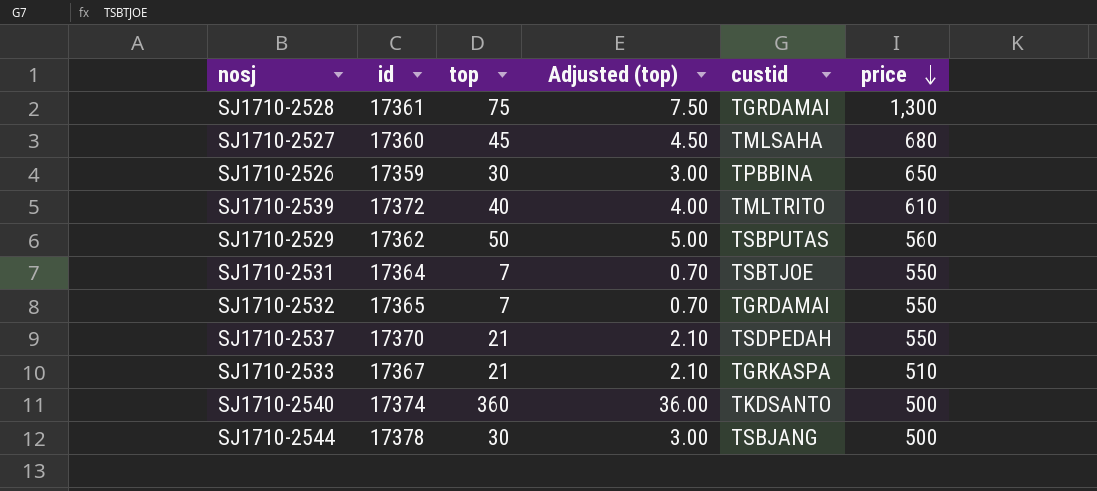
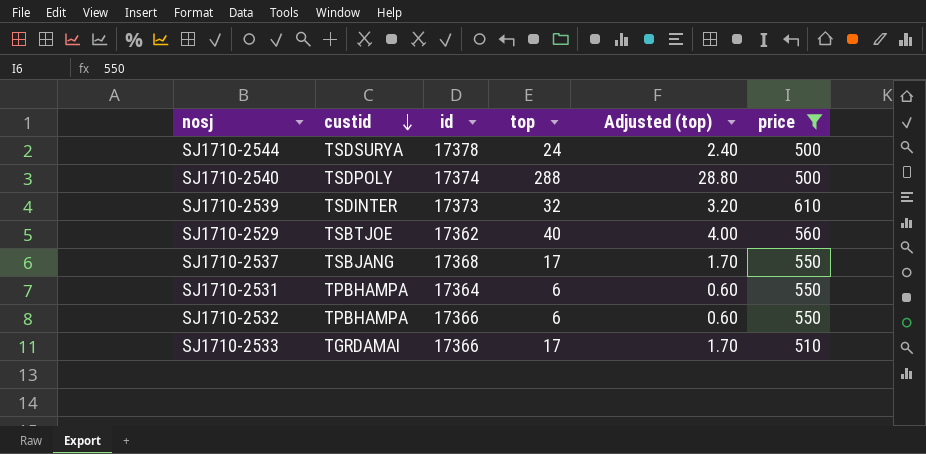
filter: none -> price <= 610
row order: price descending -> custid descending
column custid | position: 5 -> 2
SJ1710-2544 | custid: TSBJANG -> TSDSURYA
SJ1710-2544 | top: 30 -> 24
SJ1710-2544 | Adjusted (top): 3.00 -> 2.40
SJ1710-2540 | custid: TKDSANTO -> TSDPOLY
SJ1710-2540 | top: 360 -> 288
SJ1710-2540 | Adjusted (top): 36.00 -> 28.80
SJ1710-2539 | custid: TMLTRITO -> TSDINTER
SJ1710-2539 | id: 17372 -> 17373
SJ1710-2539 | top: 40 -> 32
SJ1710-2539 | Adjusted (top): 4.00 -> 3.20
SJ1710-2529 | custid: TSBPUTAS -> TSBTJOE
SJ1710-2529 | top: 50 -> 40
SJ1710-2529 | Adjusted (top): 5.00 -> 4.00
SJ1710-2537 | custid: TSDPEDAH -> TSBJANG
SJ1710-2537 | id: 17370 -> 17368
SJ1710-2537 | top: 21 -> 17
SJ1710-2537 | Adjusted (top): 2.10 -> 1.70
SJ1710-2531 | custid: TSBTJOE -> TPBHAMPA
SJ1710-2531 | top: 7 -> 6
SJ1710-2531 | Adjusted (top): 0.70 -> 0.60
SJ1710-2532 | custid: TGRDAMAI -> TPBHAMPA
SJ1710-2532 | id: 17365 -> 17366
SJ1710-2532 | top: 7 -> 6
SJ1710-2532 | Adjusted (top): 0.70 -> 0.60
SJ1710-2533 | custid: TGRKASPA -> TGRDAMAI
SJ1710-2533 | id: 17367 -> 17366
SJ1710-2533 | top: 21 -> 17
SJ1710-2533 | Adjusted (top): 2.10 -> 1.70

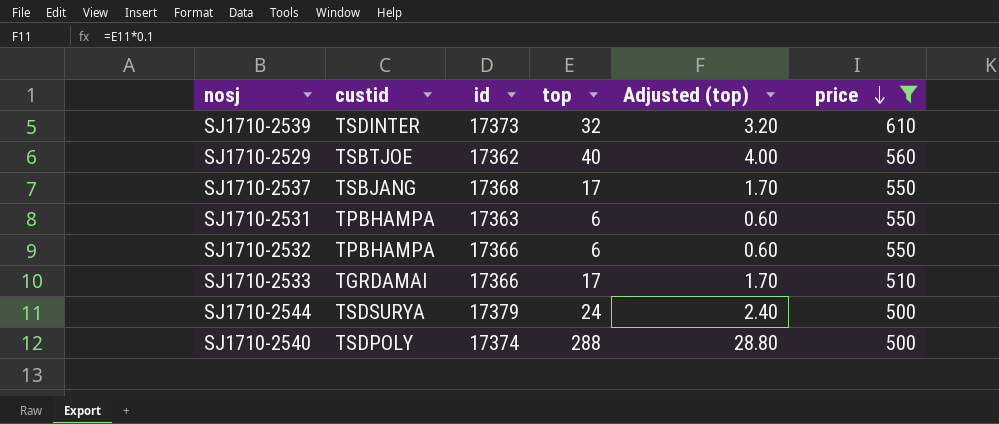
row order: custid descending -> price descending
SJ1710-2531 | id: 17364 -> 17363
SJ1710-2544 | id: 17378 -> 17379

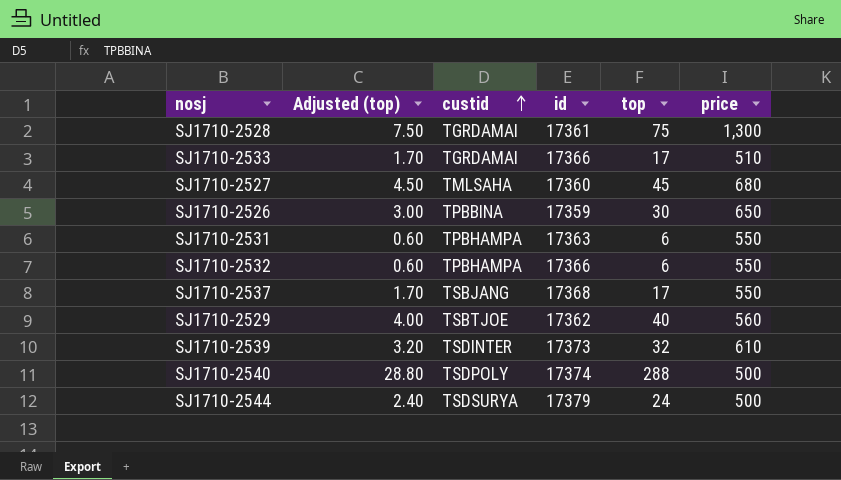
filter: price <= 610 -> none
row order: price descending -> custid ascending
column Adjusted (top) | position: 5 -> 2

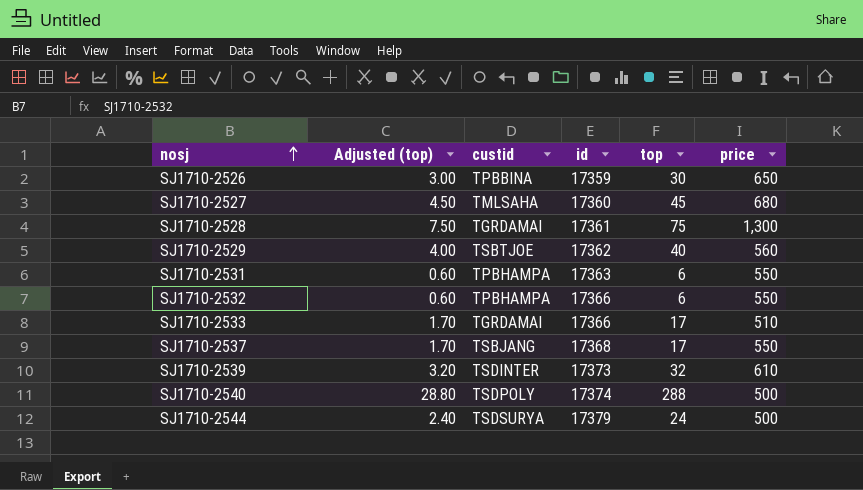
row order: custid ascending -> nosj ascending

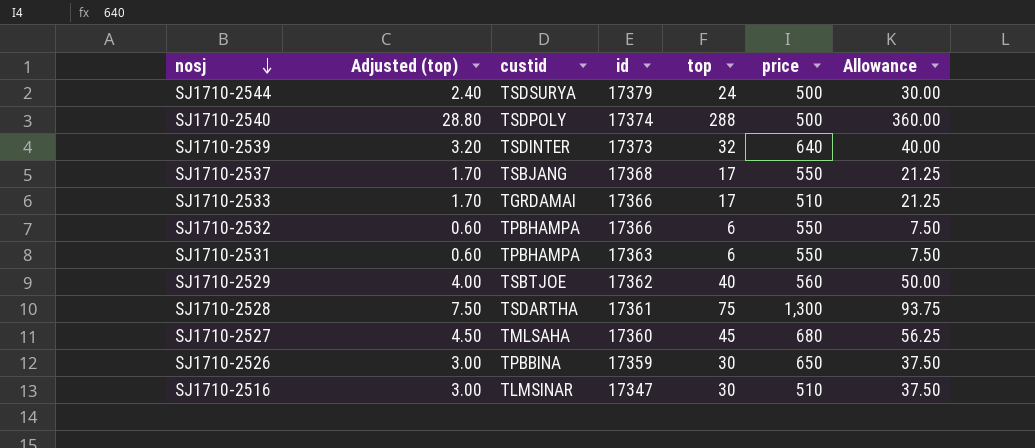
row order: nosj ascending -> nosj descending
column Allowance | formula: none -> [top] * 1.25
SJ1710-2539 | price: 610 -> 640
SJ1710-2528 | custid: TGRDAMAI -> TSDARTHA
row SJ1710-2516: none -> 3.00 | TLMSINAR | 17347 | 30 | 510 | 37.50

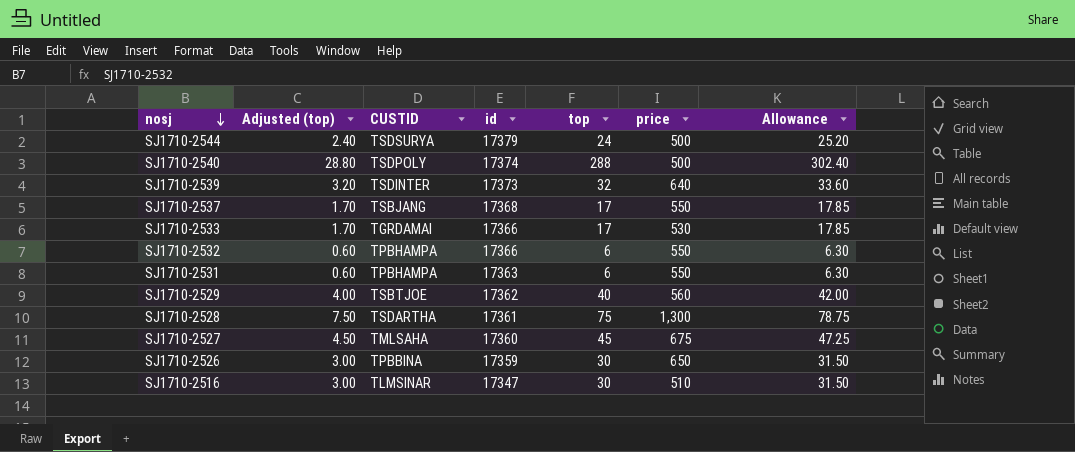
column name: custid -> CUSTID
column Allowance | formula: [top] * 1.25 -> [top] * 1.05
SJ1710-2533 | price: 510 -> 530
SJ1710-2527 | price: 680 -> 675

